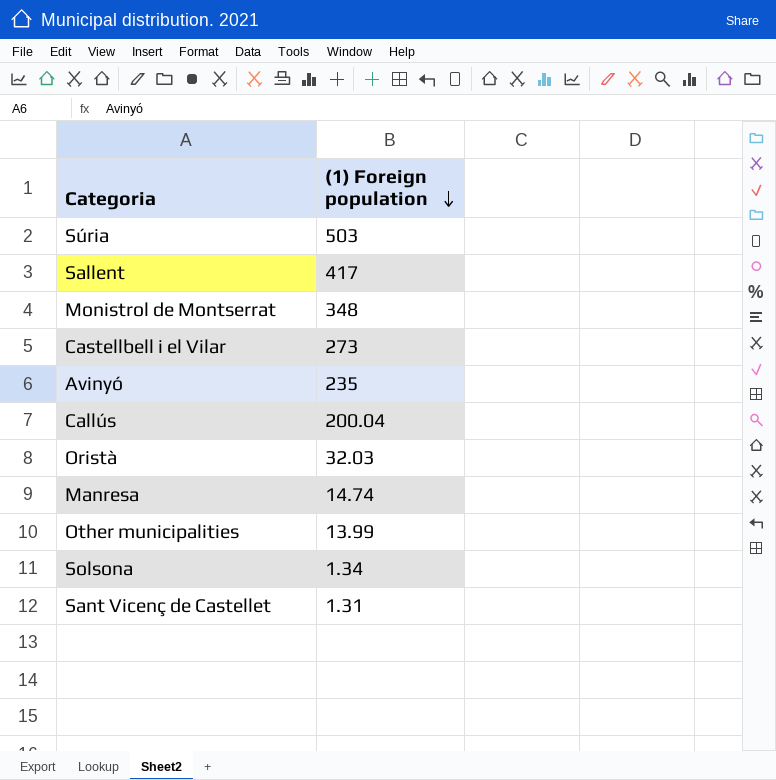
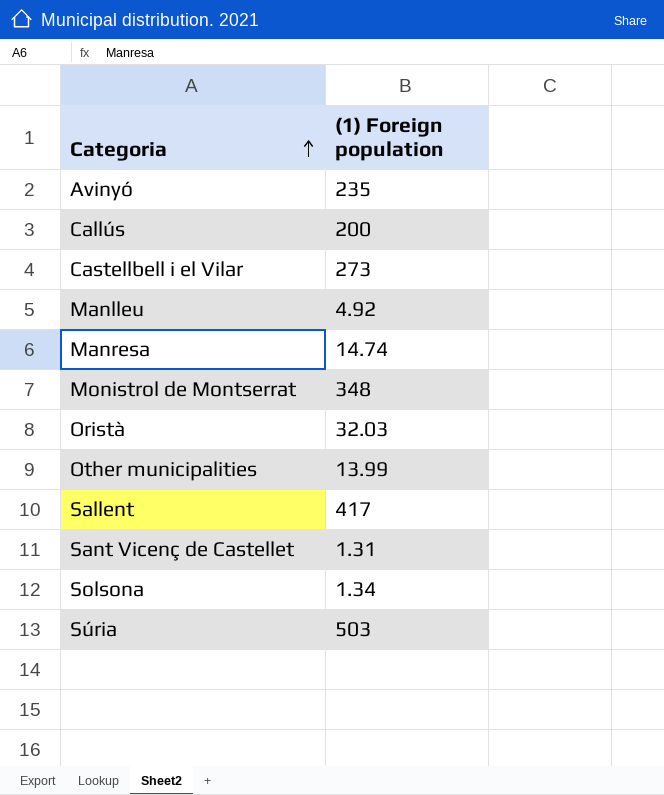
row order: (1) Foreign population descending -> Categoria ascending
Callús | (1) Foreign population: 200.04 -> 200
row Manlleu: none -> 4.92

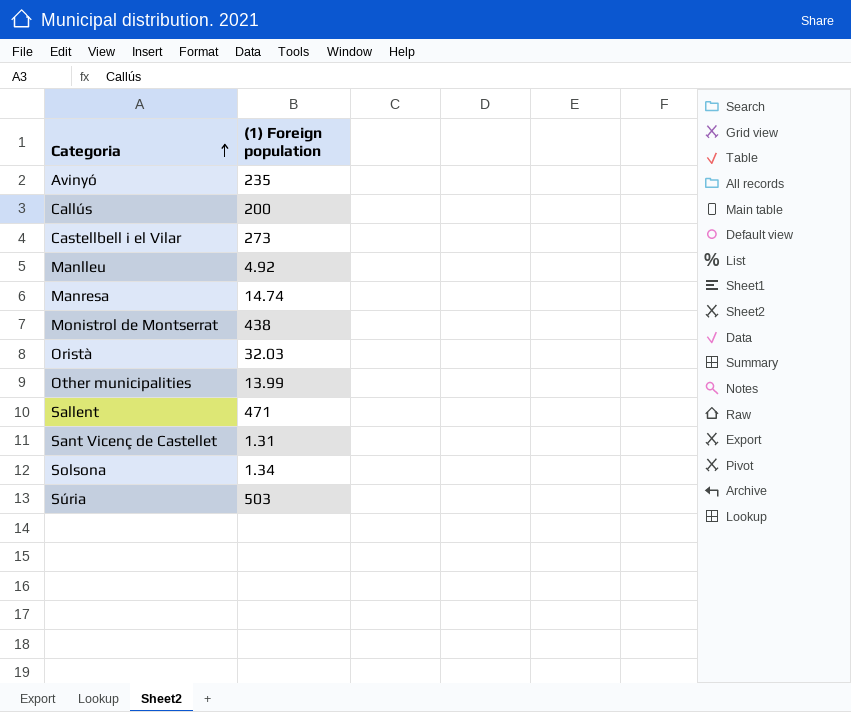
Monistrol de Montserrat | (1) Foreign population: 348 -> 438
Sallent | (1) Foreign population: 417 -> 471

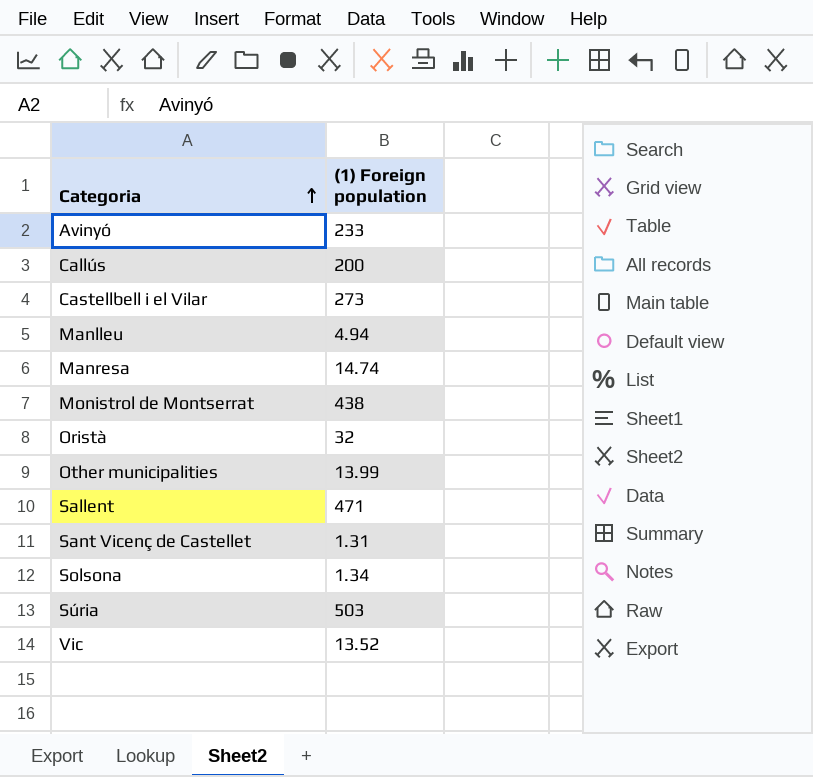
Avinyó | (1) Foreign population: 235 -> 233
Manlleu | (1) Foreign population: 4.92 -> 4.94
Oristà | (1) Foreign population: 32.03 -> 32
row Vic: none -> 13.52

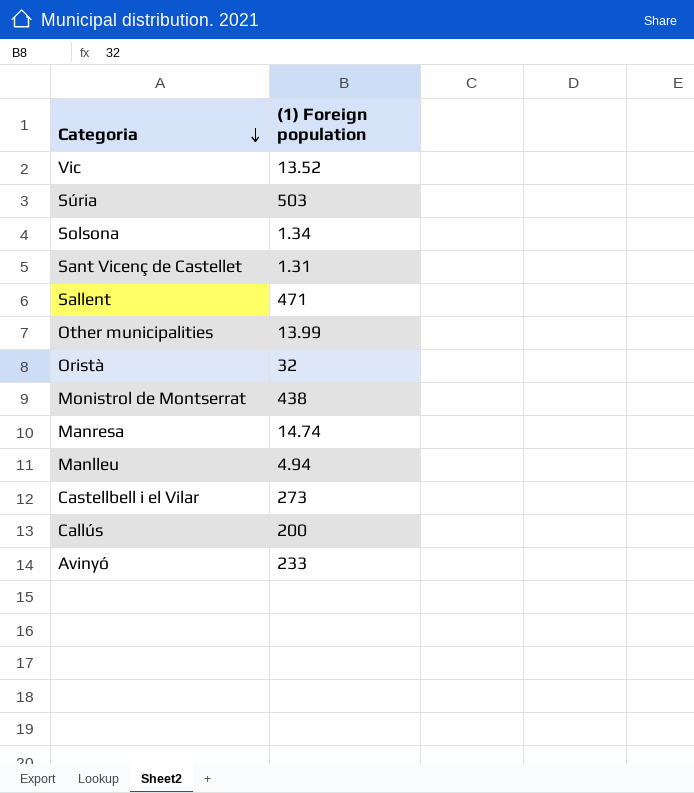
row order: Categoria ascending -> Categoria descending

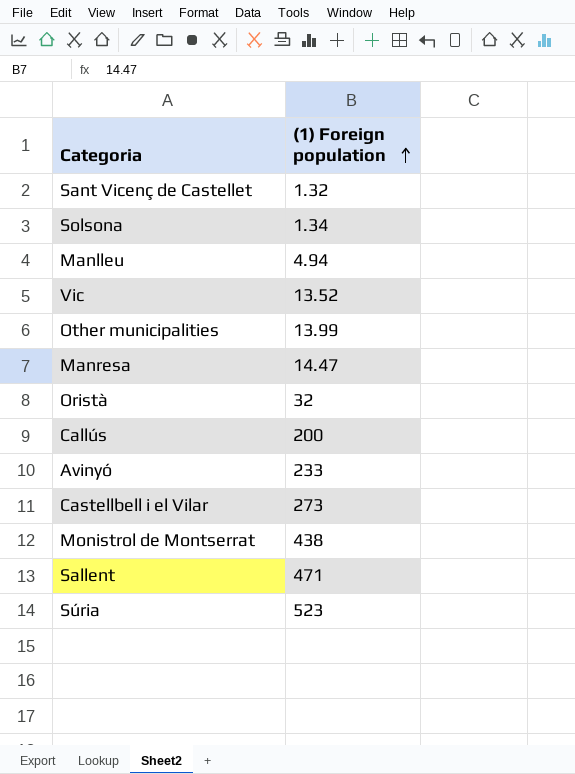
row order: Categoria descending -> (1) Foreign population ascending
Sant Vicenç de Castellet | (1) Foreign population: 1.31 -> 1.32
Manresa | (1) Foreign population: 14.74 -> 14.47
Súria | (1) Foreign population: 503 -> 523

